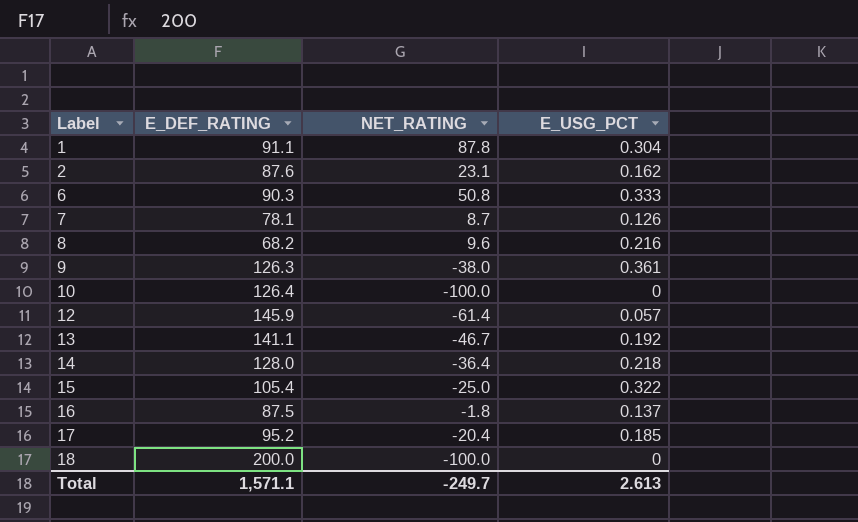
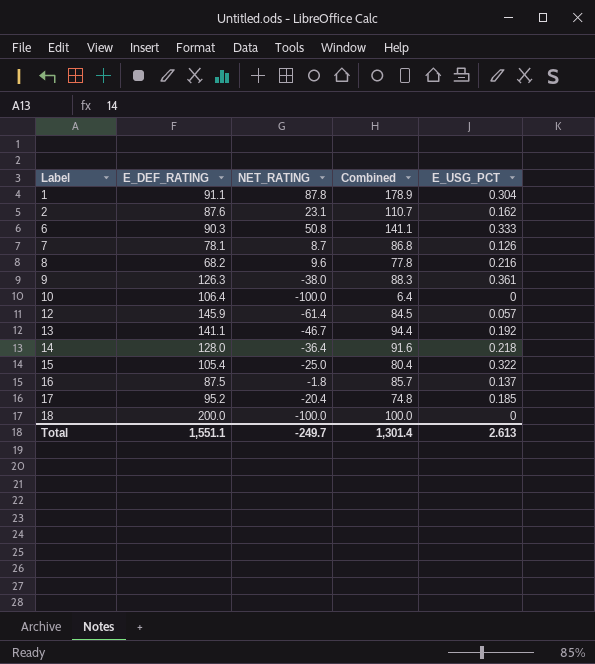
column Combined | formula: none -> [E_DEF_RATING] + [NET_RATING]
10 | E_DEF_RATING: 126.4 -> 106.4
Total | E_DEF_RATING: 1,571.1 -> 1,551.1

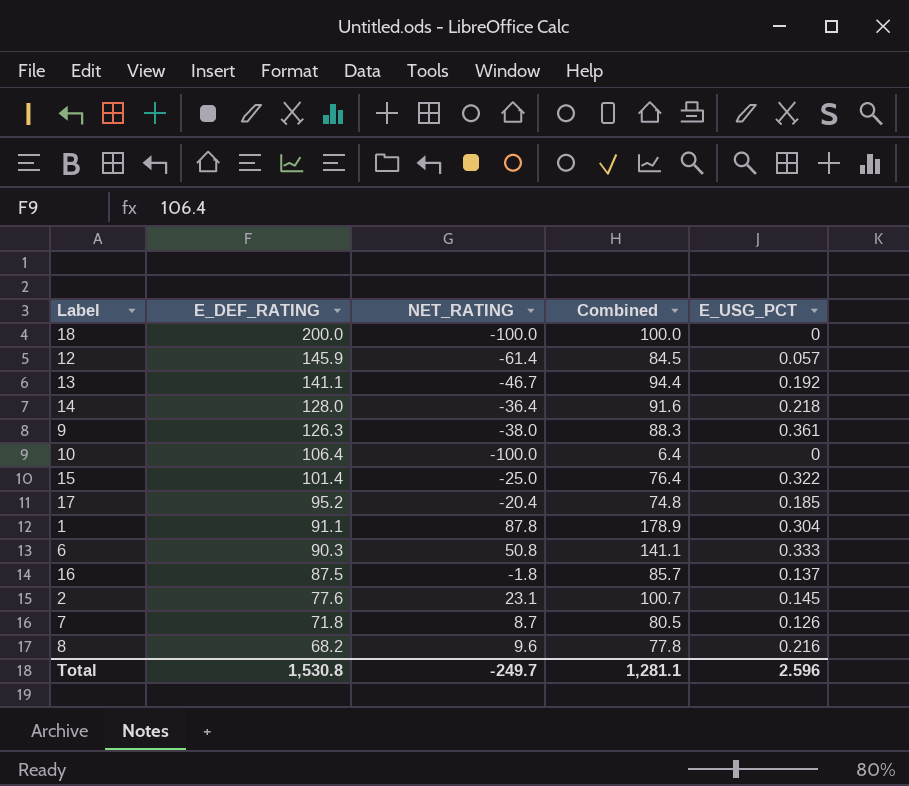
row order: Label ascending -> E_DEF_RATING descending
15 | E_DEF_RATING: 105.4 -> 101.4
15 | Combined: 80.4 -> 76.4
2 | E_DEF_RATING: 87.6 -> 77.6
2 | Combined: 110.7 -> 100.7
2 | E_USG_PCT: 0.162 -> 0.145
7 | E_DEF_RATING: 78.1 -> 71.8
7 | Combined: 86.8 -> 80.5
Total | E_DEF_RATING: 1,551.1 -> 1,530.8
Total | Combined: 1,301.4 -> 1,281.1
Total | E_USG_PCT: 2.613 -> 2.596

